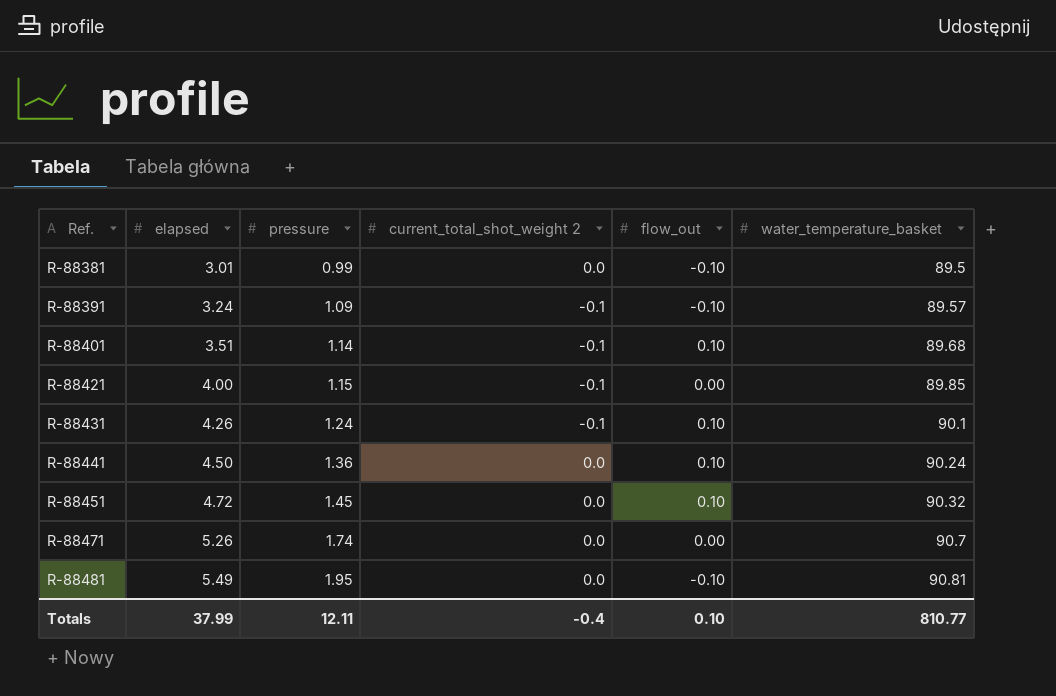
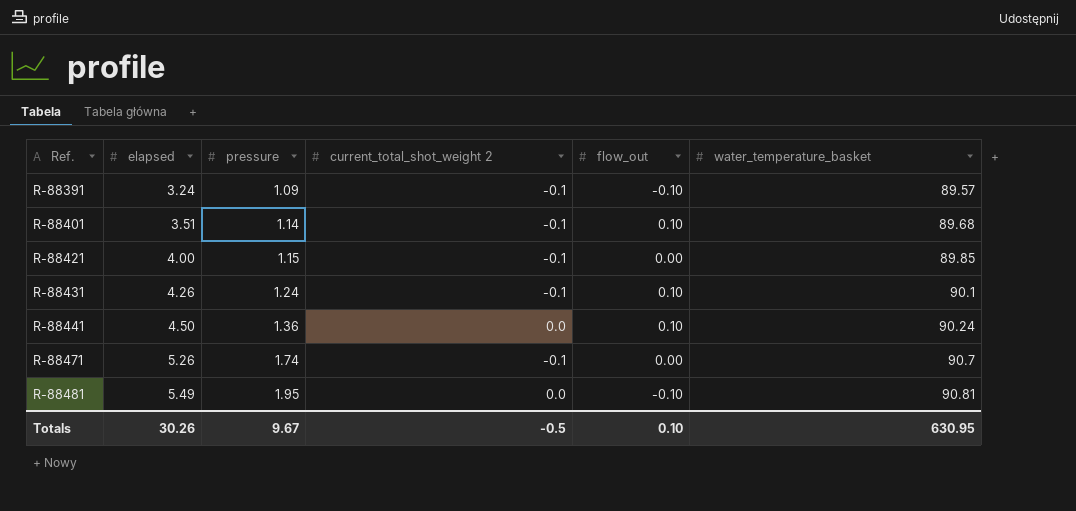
row R-88381: 3.01 | 0.99 | 0.0 | -0.10 | 89.5 -> none
row R-88451: 4.72 | 1.45 | 0.0 | 0.10 | 90.32 -> none
R-88471 | current_total_shot_weight 2: 0.0 -> -0.1
Totals | elapsed: 37.99 -> 30.26
Totals | pressure: 12.11 -> 9.67
Totals | current_total_shot_weight 2: -0.4 -> -0.5
Totals | water_temperature_basket: 810.77 -> 630.95

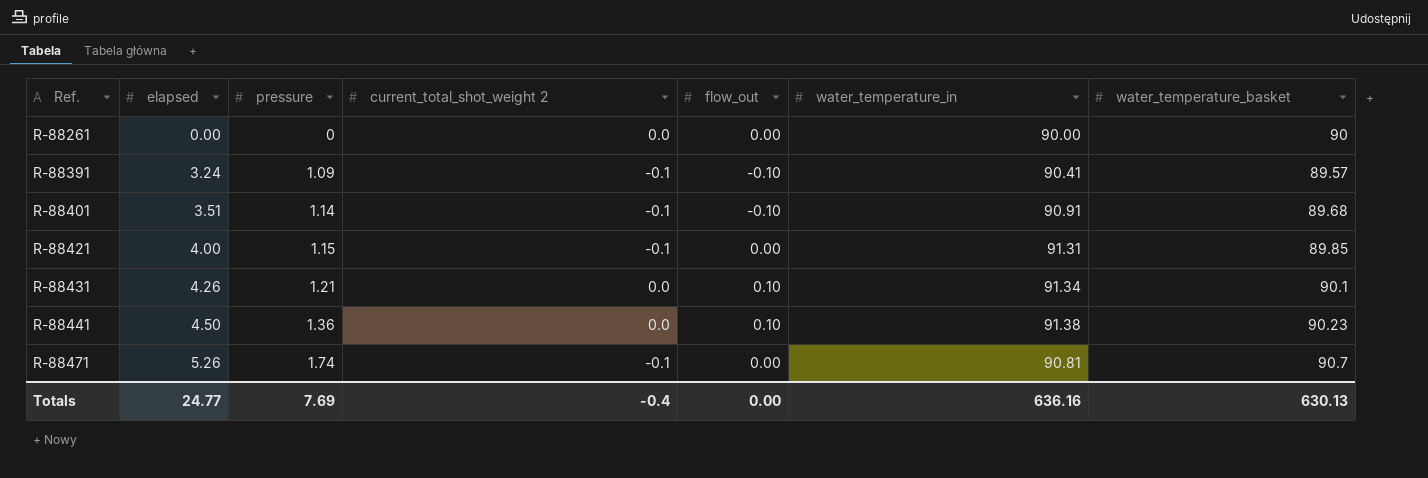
column water_temperature_in | position: none -> 6
row R-88481: 5.49 | 1.95 | 0.0 | -0.10 | 90.81 -> none
row R-88261: none -> 0.00 | 0 | 0.0 | 0.00 | 90.00 | 90
R-88401 | flow_out: 0.10 -> -0.10
R-88431 | pressure: 1.24 -> 1.21
R-88431 | current_total_shot_weight 2: -0.1 -> 0.0
R-88441 | water_temperature_basket: 90.24 -> 90.23
Totals | elapsed: 30.26 -> 24.77
Totals | pressure: 9.67 -> 7.69
Totals | current_total_shot_weight 2: -0.5 -> -0.4
Totals | flow_out: 0.10 -> 0.00
Totals | water_temperature_basket: 630.95 -> 630.13

